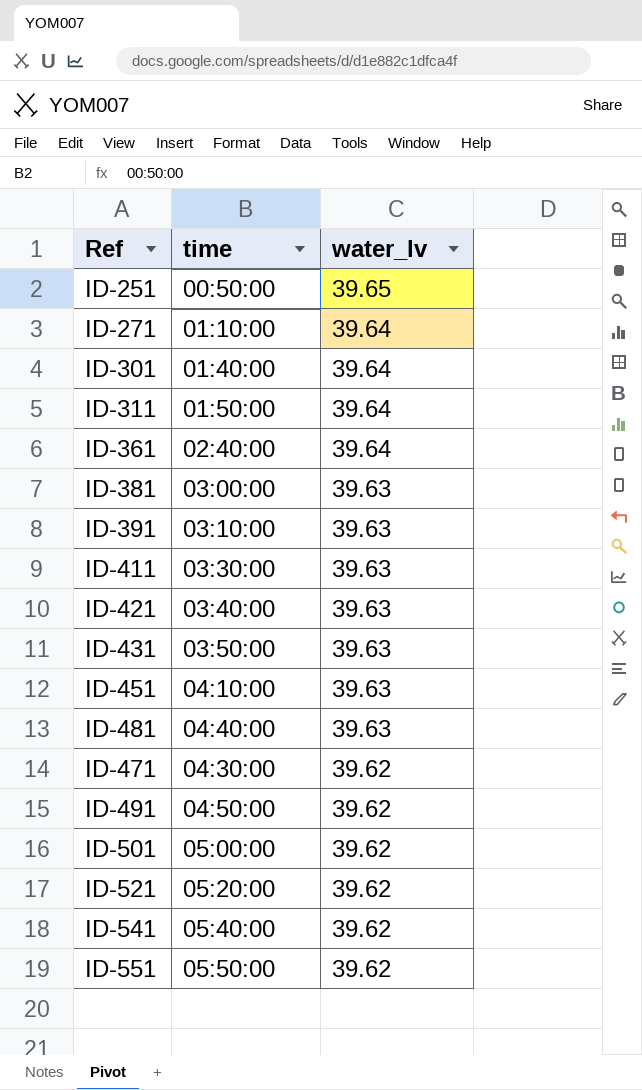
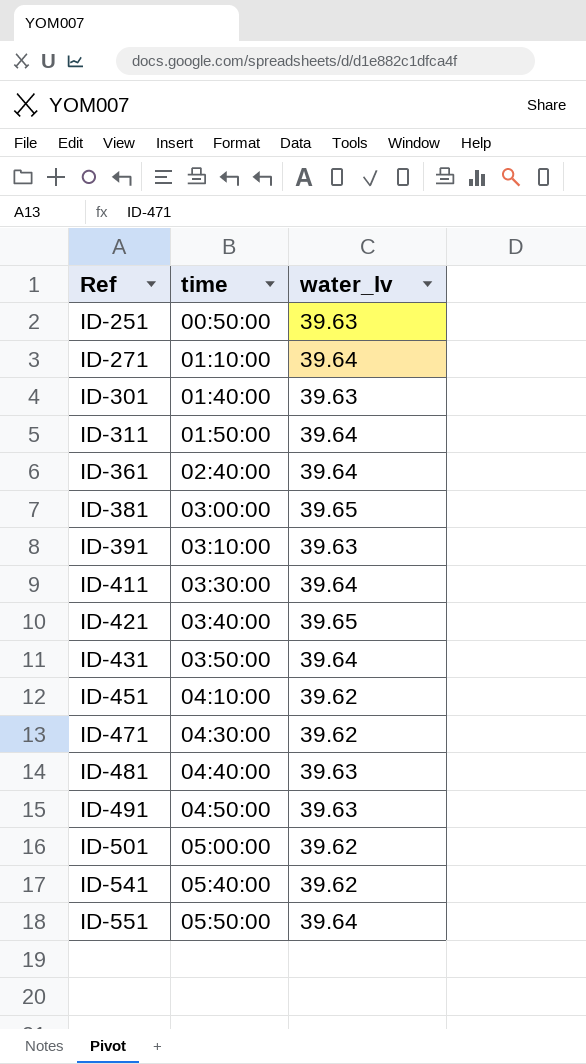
row order: water_lv descending -> Ref ascending
row ID-521: 05:20:00 | 39.62 -> none
ID-251 | water_lv: 39.65 -> 39.63
ID-301 | water_lv: 39.64 -> 39.63
ID-381 | water_lv: 39.63 -> 39.65
ID-411 | water_lv: 39.63 -> 39.64
ID-421 | water_lv: 39.63 -> 39.65
ID-431 | water_lv: 39.63 -> 39.64
ID-451 | water_lv: 39.63 -> 39.62
ID-491 | water_lv: 39.62 -> 39.63
ID-551 | water_lv: 39.62 -> 39.64

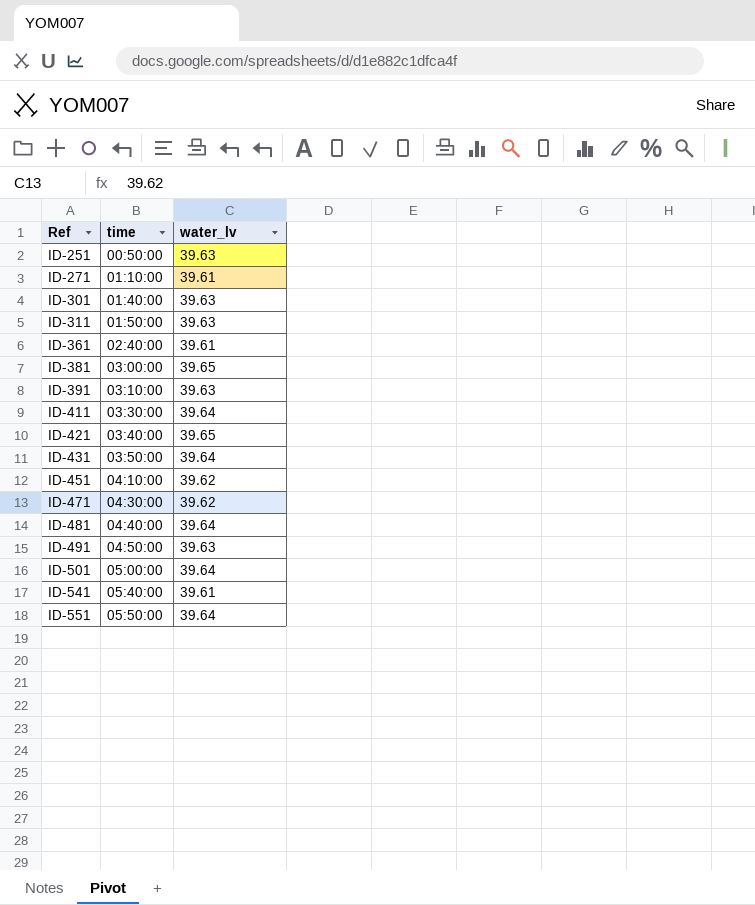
ID-271 | water_lv: 39.64 -> 39.61
ID-311 | water_lv: 39.64 -> 39.63
ID-361 | water_lv: 39.64 -> 39.61
ID-481 | water_lv: 39.63 -> 39.64
ID-501 | water_lv: 39.62 -> 39.64
ID-541 | water_lv: 39.62 -> 39.61

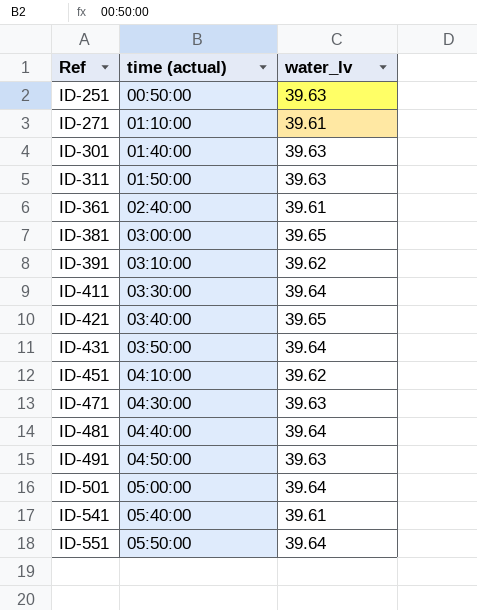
column name: time -> time (actual)
ID-391 | water_lv: 39.63 -> 39.62
ID-471 | water_lv: 39.62 -> 39.63

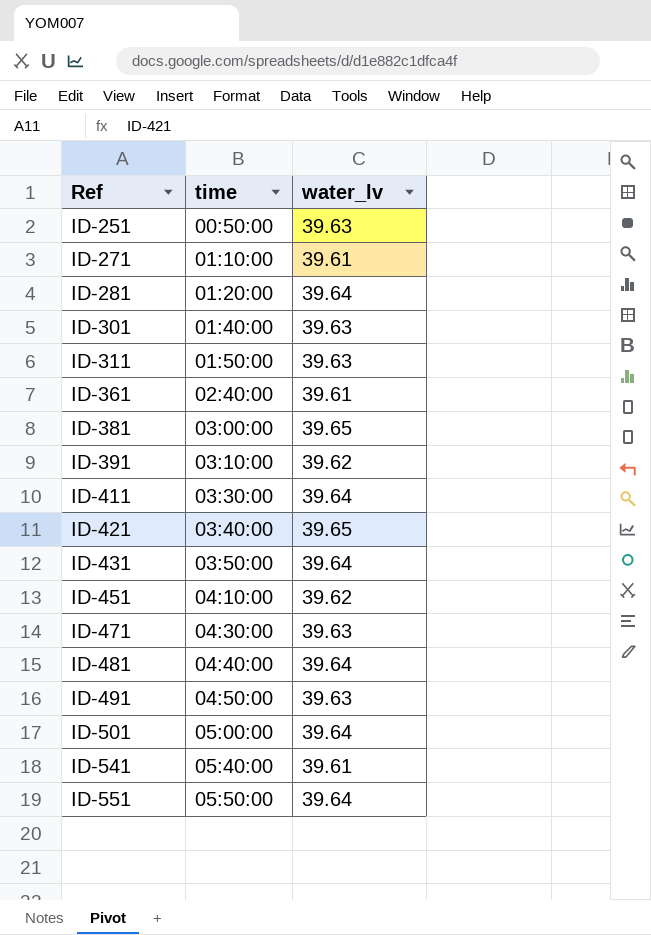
column name: time (actual) -> time
row ID-281: none -> 01:20:00 | 39.64

